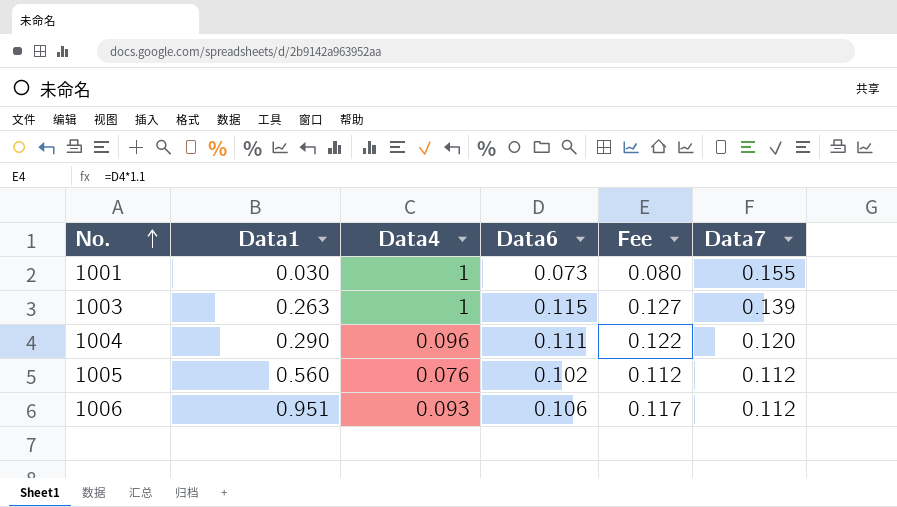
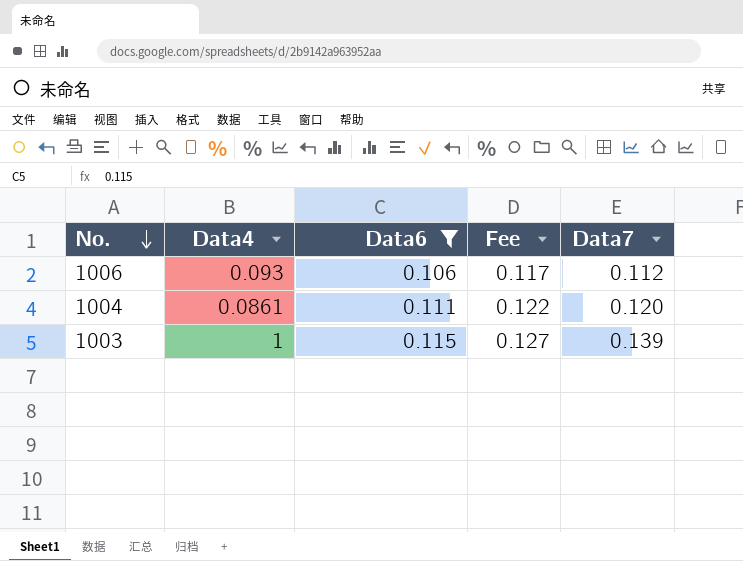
filter: none -> Data6 >= 0.106
row order: No. ascending -> No. descending
column Data1 | position: 2 -> none
1004 | Data4: 0.096 -> 0.0861

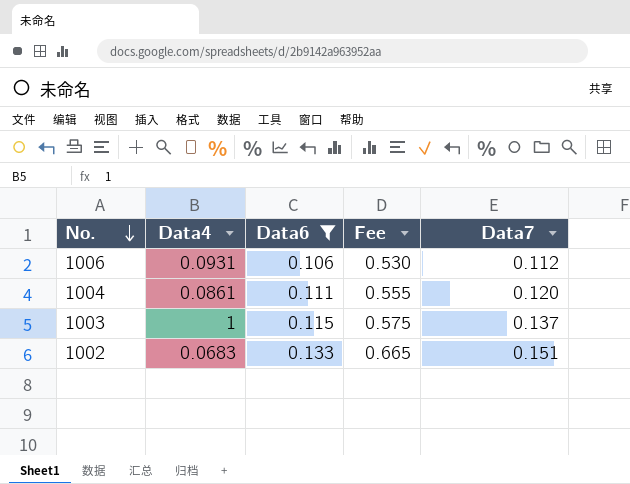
column Fee | formula: [Data6] * 1.1 -> [Data6] * 5
1006 | Data4: 0.093 -> 0.0931
1003 | Data7: 0.139 -> 0.137
row 1002: none -> 0.0683 | 0.133 | 0.665 | 0.151

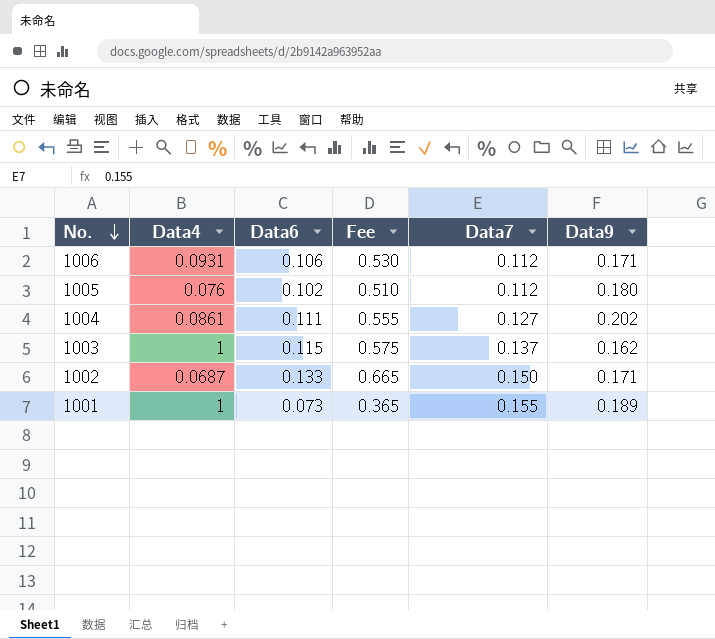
filter: Data6 >= 0.106 -> none
column Data9 | position: none -> 6
1004 | Data7: 0.120 -> 0.127
1002 | Data4: 0.0683 -> 0.0687
1002 | Data7: 0.151 -> 0.150

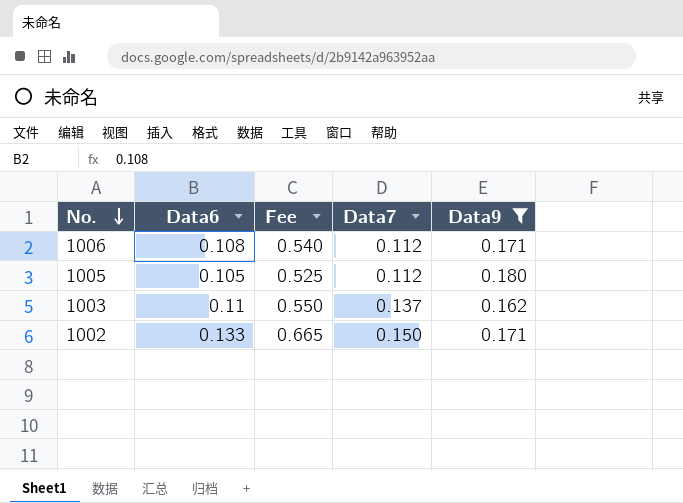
filter: none -> Data9 <= 0.180
column Data4 | position: 2 -> none
1006 | Data6: 0.106 -> 0.108
1006 | Fee: 0.530 -> 0.540
1005 | Data6: 0.102 -> 0.105
1005 | Fee: 0.510 -> 0.525
1003 | Data6: 0.115 -> 0.11
1003 | Fee: 0.575 -> 0.550

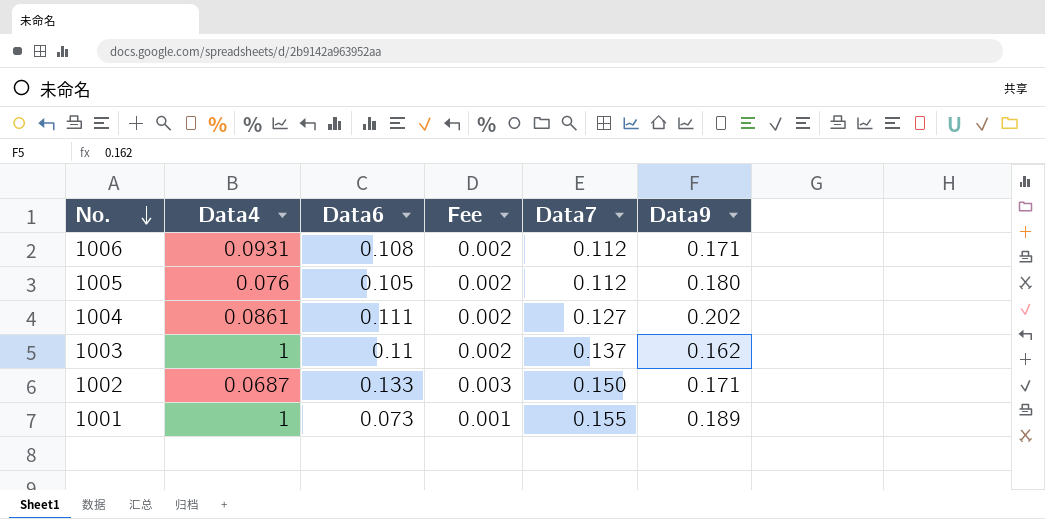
filter: Data9 <= 0.180 -> none
column Data4 | position: none -> 2
column Fee | formula: [Data6] * 5 -> [Data6] * 0.02

